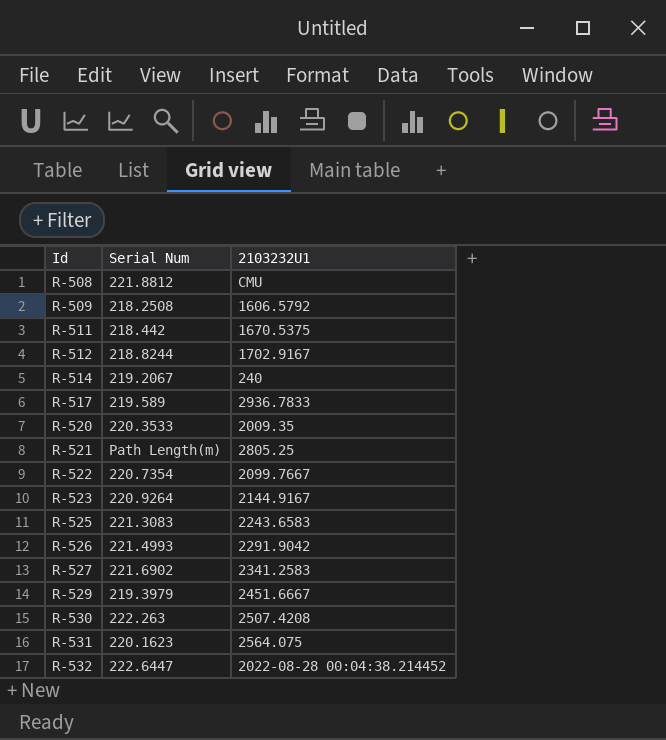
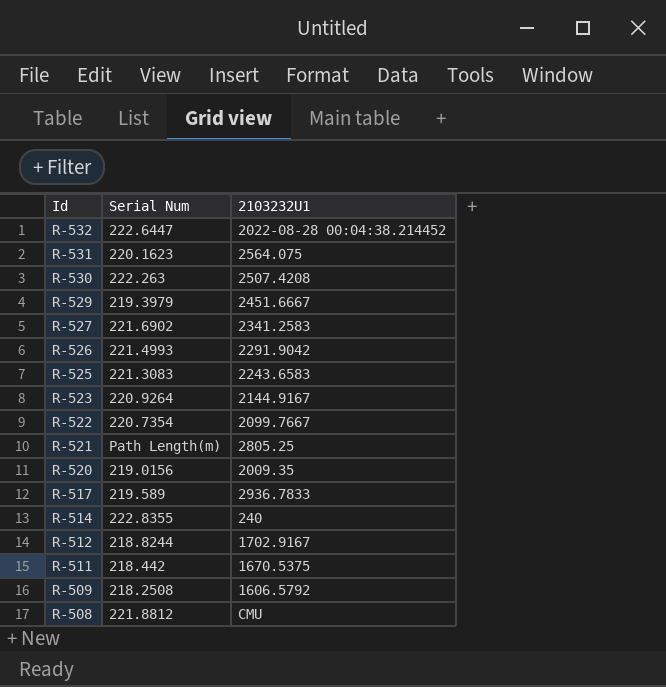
row order: Id ascending -> Id descending
R-520 | Serial Num: 220.3533 -> 219.0156
R-514 | Serial Num: 219.2067 -> 222.8355

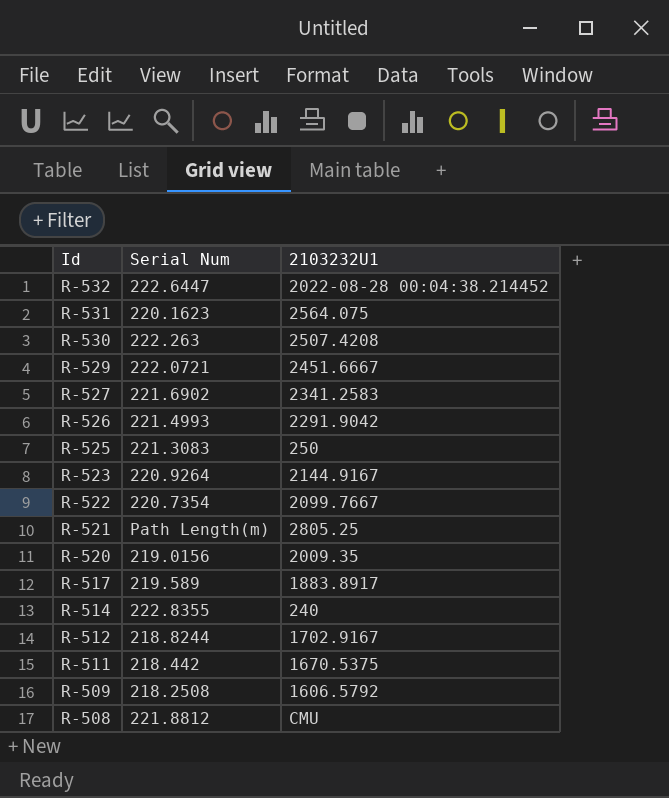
R-529 | Serial Num: 219.3979 -> 222.0721
R-525 | 2103232U1: 2243.6583 -> 250
R-517 | 2103232U1: 2936.7833 -> 1883.8917

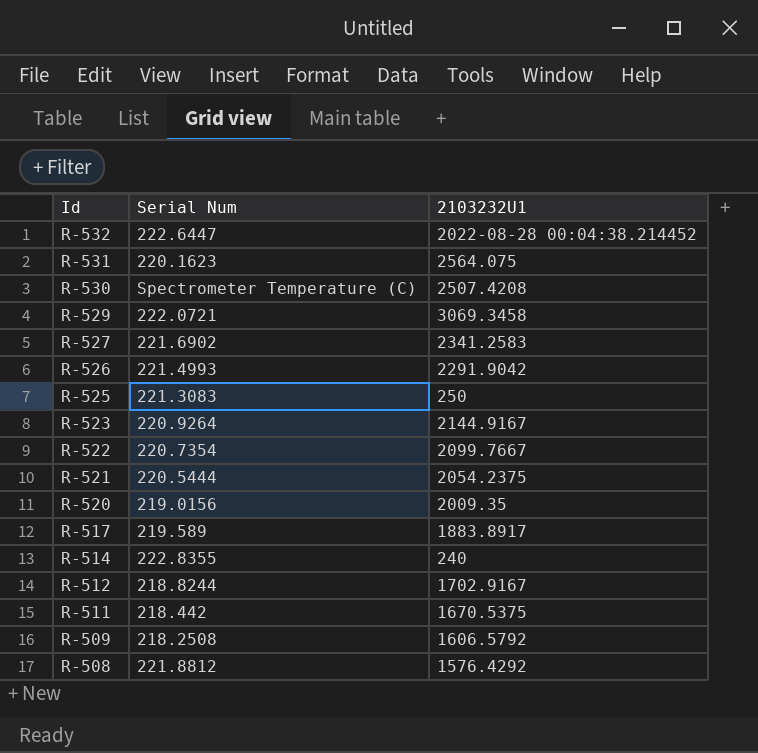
R-530 | Serial Num: 222.263 -> Spectrometer Temperature (C)
R-529 | 2103232U1: 2451.6667 -> 3069.3458
R-521 | Serial Num: Path Length(m) -> 220.5444
R-521 | 2103232U1: 2805.25 -> 2054.2375
R-508 | 2103232U1: CMU -> 1576.4292

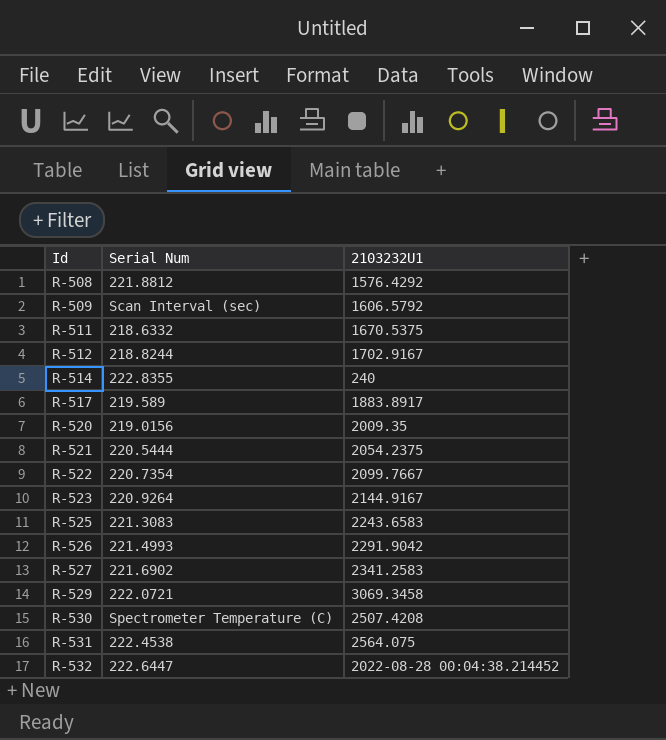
row order: Id descending -> Id ascending
R-509 | Serial Num: 218.2508 -> Scan Interval (sec)
R-511 | Serial Num: 218.442 -> 218.6332
R-525 | 2103232U1: 250 -> 2243.6583
R-531 | Serial Num: 220.1623 -> 222.4538

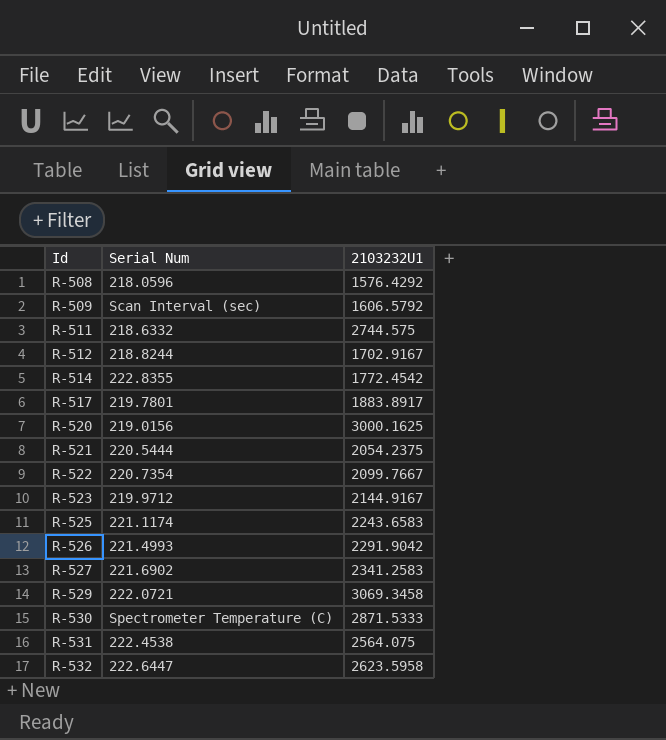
R-508 | Serial Num: 221.8812 -> 218.0596
R-511 | 2103232U1: 1670.5375 -> 2744.575
R-514 | 2103232U1: 240 -> 1772.4542
R-517 | Serial Num: 219.589 -> 219.7801
R-520 | 2103232U1: 2009.35 -> 3000.1625
R-523 | Serial Num: 220.9264 -> 219.9712
R-525 | Serial Num: 221.3083 -> 221.1174
R-530 | 2103232U1: 2507.4208 -> 2871.5333
R-532 | 2103232U1: 2022-08-28 00:04:38.214452 -> 2623.5958

